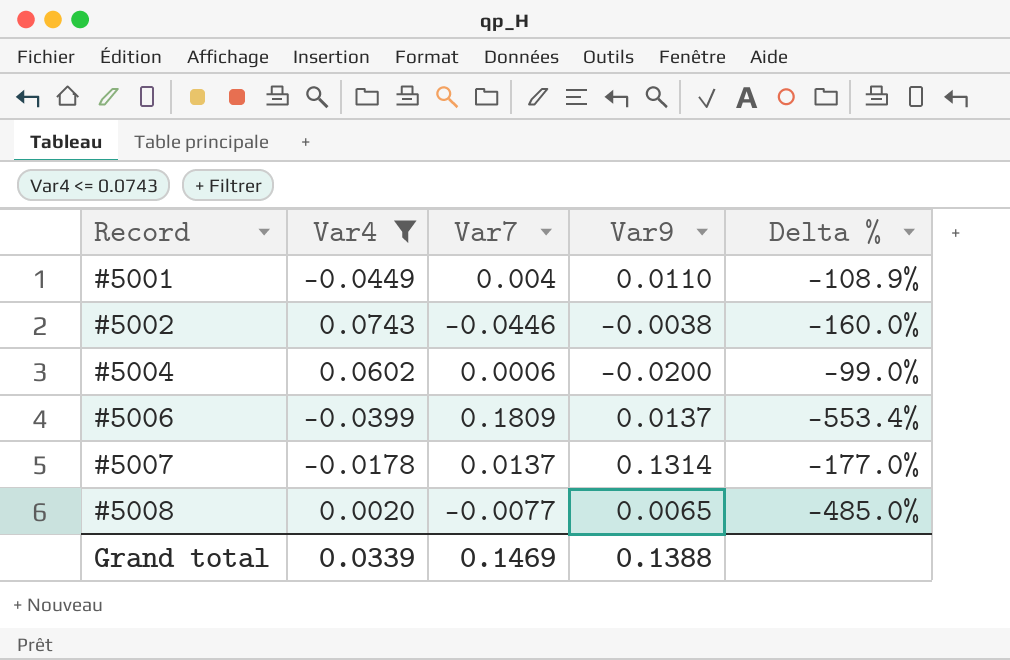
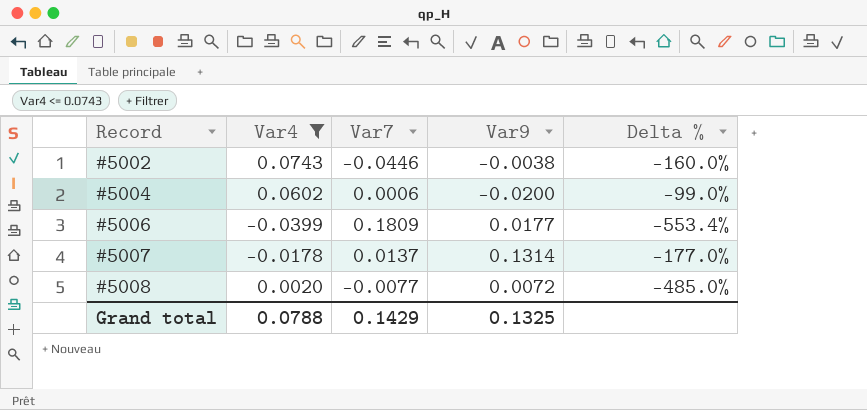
row #5001: -0.0449 | 0.004 | 0.0110 | -108.9% -> none
#5006 | Var9: 0.0137 -> 0.0177
#5008 | Var9: 0.0065 -> 0.0072
Grand total | Var4: 0.0339 -> 0.0788
Grand total | Var7: 0.1469 -> 0.1429
Grand total | Var9: 0.1388 -> 0.1325

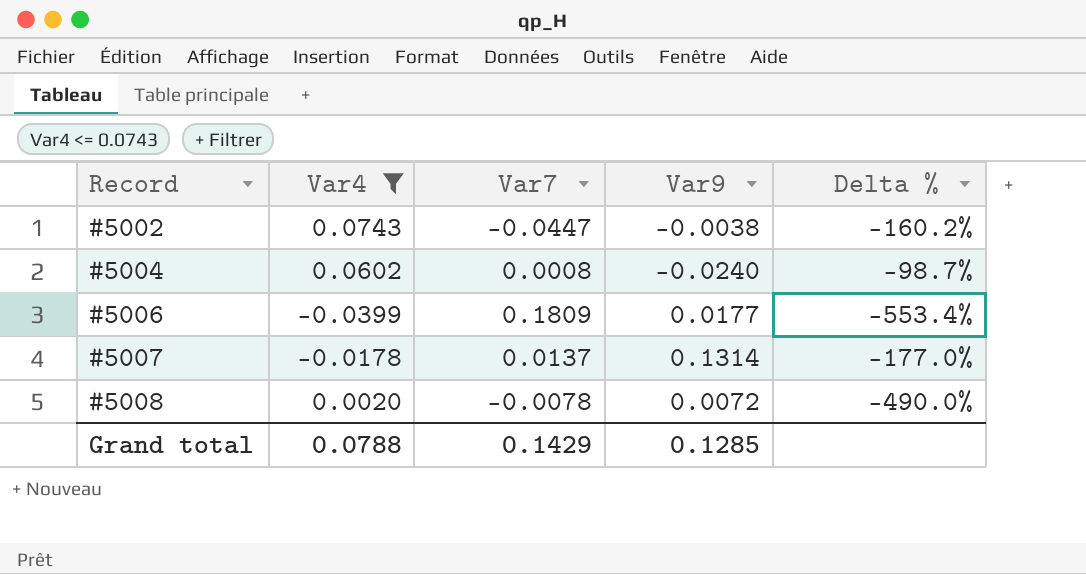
#5002 | Var7: -0.0446 -> -0.0447
#5002 | Delta %: -160.0% -> -160.2%
#5004 | Var7: 0.0006 -> 0.0008
#5004 | Var9: -0.0200 -> -0.0240
#5004 | Delta %: -99.0% -> -98.7%
#5008 | Var7: -0.0077 -> -0.0078
#5008 | Delta %: -485.0% -> -490.0%
Grand total | Var9: 0.1325 -> 0.1285

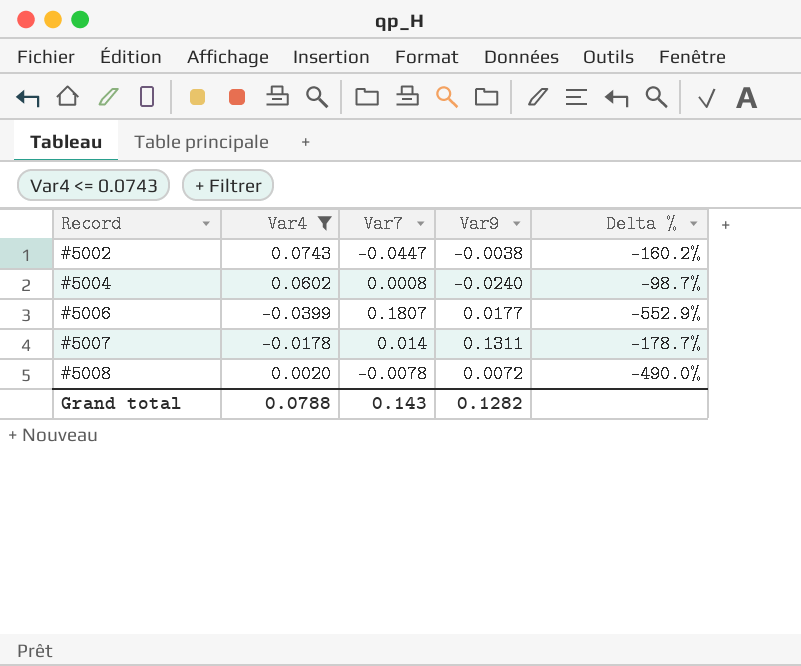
#5006 | Var7: 0.1809 -> 0.1807
#5006 | Delta %: -553.4% -> -552.9%
#5007 | Var7: 0.0137 -> 0.014
#5007 | Var9: 0.1314 -> 0.1311
#5007 | Delta %: -177.0% -> -178.7%
Grand total | Var7: 0.1429 -> 0.143
Grand total | Var9: 0.1285 -> 0.1282

